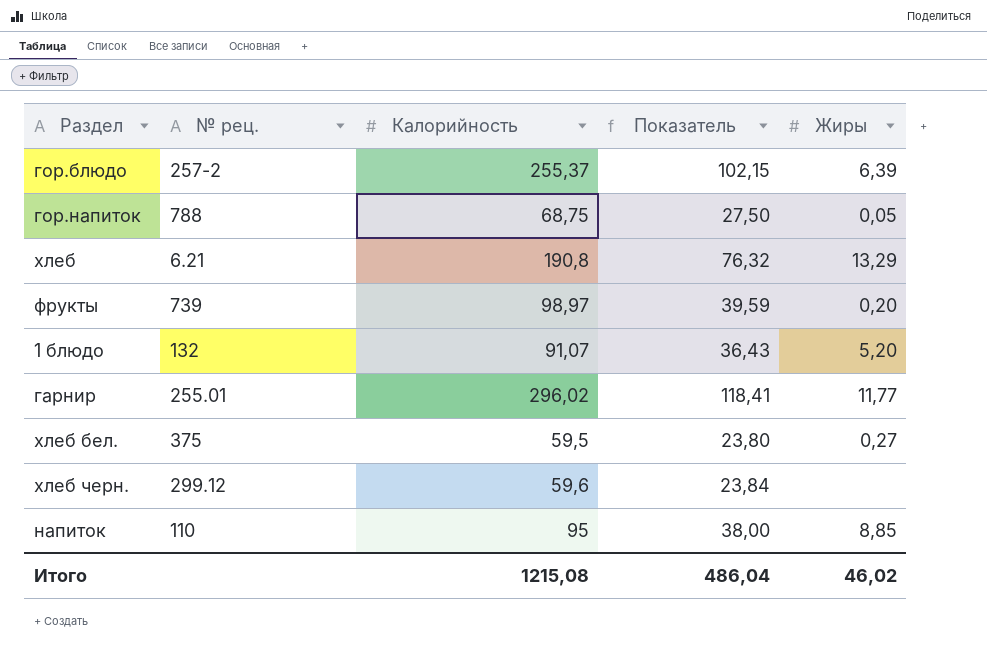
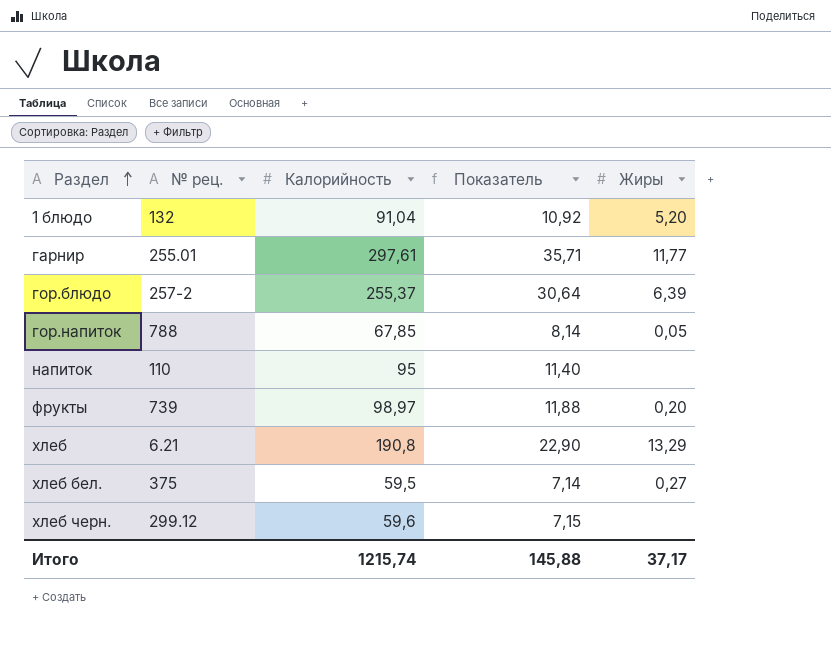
row order: none -> Раздел ascending
column Показатель | formula: [Калорийность] * 0,4 -> [Калорийность] * 0,12
1 блюдо | Калорийность: 91,07 -> 91,04
гарнир | Калорийность: 296,02 -> 297,61
гор.напиток | Калорийность: 68,75 -> 67,85
напиток | Жиры: 8,85 -> none
Итого | Калорийность: 1215,08 -> 1215,74
Итого | Показатель: 486,04 -> 145,88
Итого | Жиры: 46,02 -> 37,17

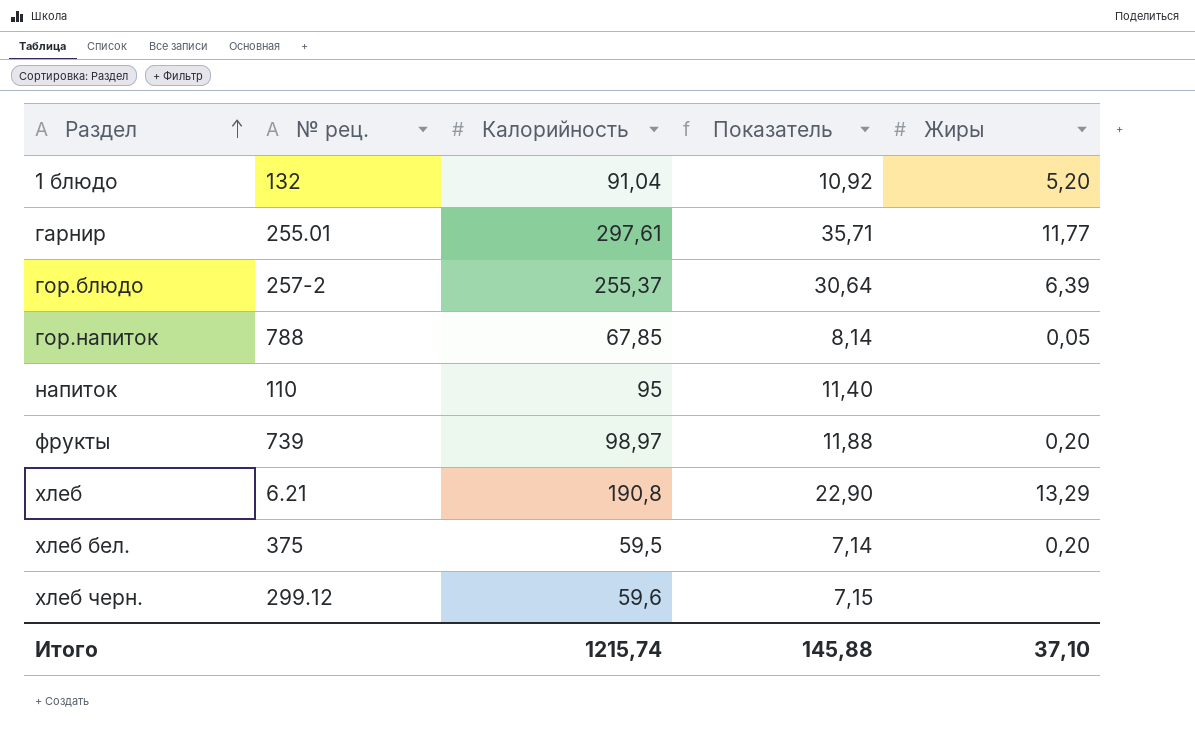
хлеб бел. | Жиры: 0,27 -> 0,20
Итого | Жиры: 37,17 -> 37,10

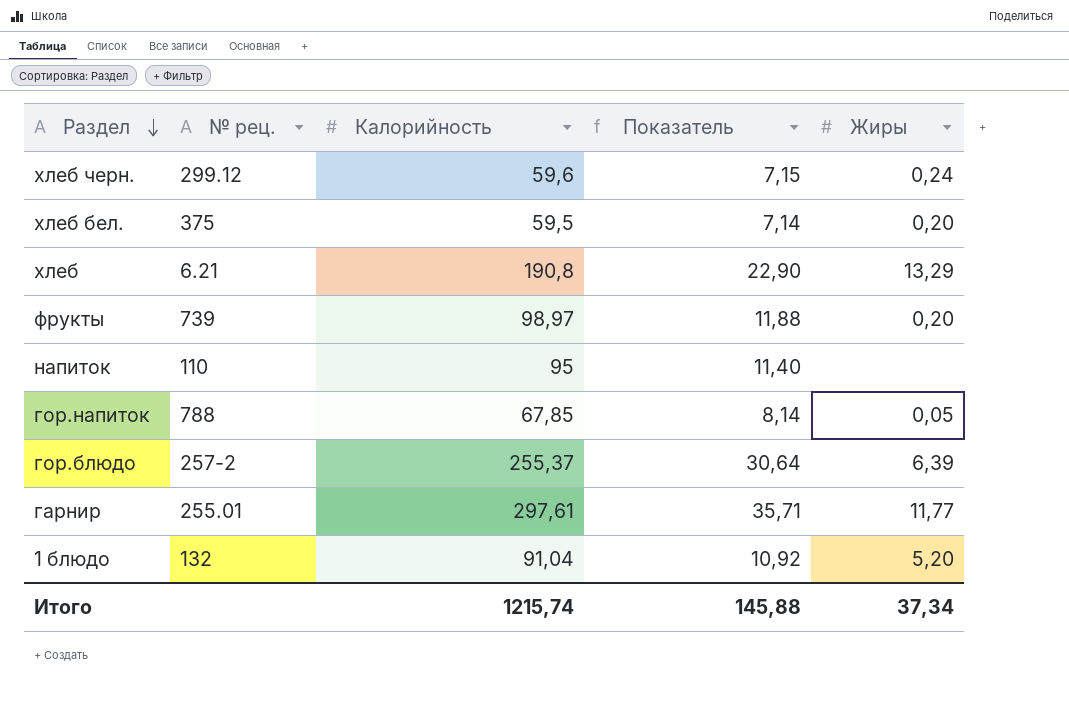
row order: Раздел ascending -> Раздел descending
хлеб черн. | Жиры: none -> 0,24
Итого | Жиры: 37,10 -> 37,34

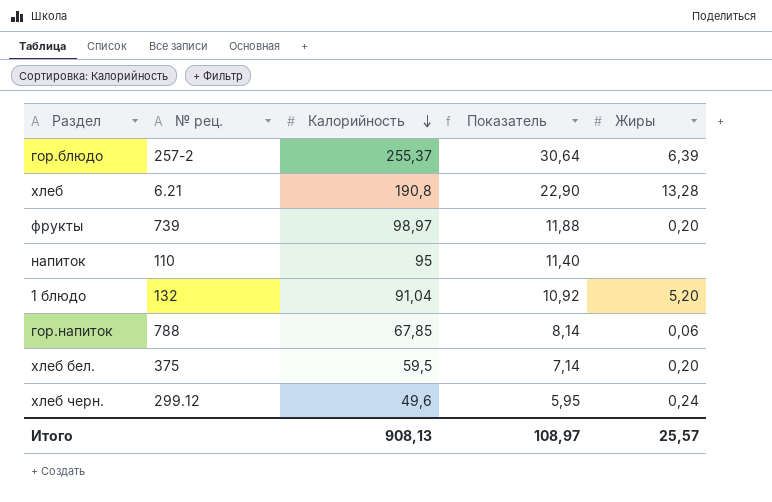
row order: Раздел descending -> Калорийность descending
row гарнир: 255.01 | 297,61 | 35,71 | 11,77 -> none
хлеб | Жиры: 13,29 -> 13,28
гор.напиток | Жиры: 0,05 -> 0,06
хлеб черн. | Калорийность: 59,6 -> 49,6
хлеб черн. | Показатель: 7,15 -> 5,95
Итого | Калорийность: 1215,74 -> 908,13
Итого | Показатель: 145,88 -> 108,97
Итого | Жиры: 37,34 -> 25,57

